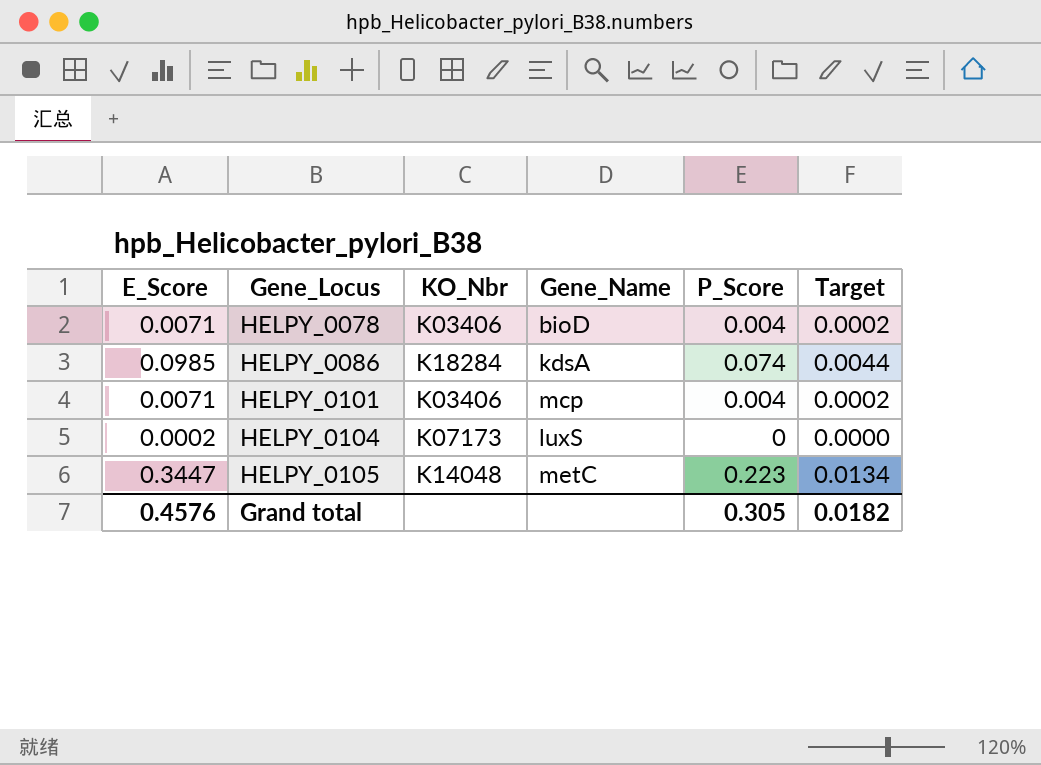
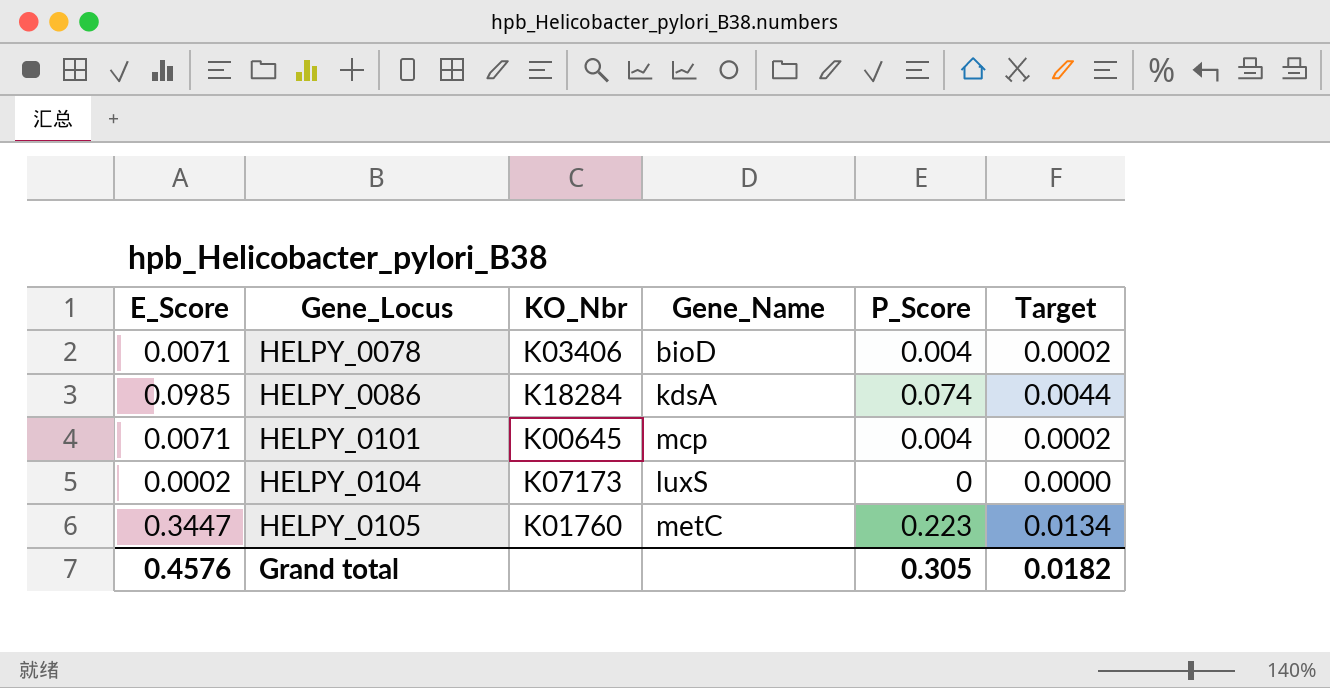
HELPY_0101 | KO_Nbr: K03406 -> K00645
HELPY_0105 | KO_Nbr: K14048 -> K01760

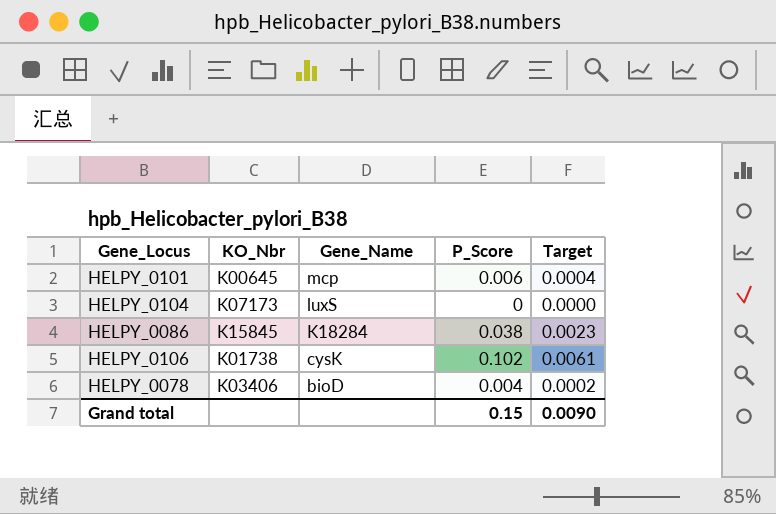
row order: Gene_Locus ascending -> Gene_Name descending
column E_Score | position: 1 -> none
row HELPY_0105: 0.3447 | K01760 | metC | 0.223 | 0.0134 -> none
HELPY_0101 | P_Score: 0.004 -> 0.006
HELPY_0101 | Target: 0.0002 -> 0.0004
HELPY_0086 | KO_Nbr: K18284 -> K15845
HELPY_0086 | Gene_Name: kdsA -> K18284
HELPY_0086 | P_Score: 0.074 -> 0.038
HELPY_0086 | Target: 0.0044 -> 0.0023
row HELPY_0106: none -> K01738 | cysK | 0.102 | 0.0061
Grand total | P_Score: 0.305 -> 0.15
Grand total | Target: 0.0182 -> 0.0090

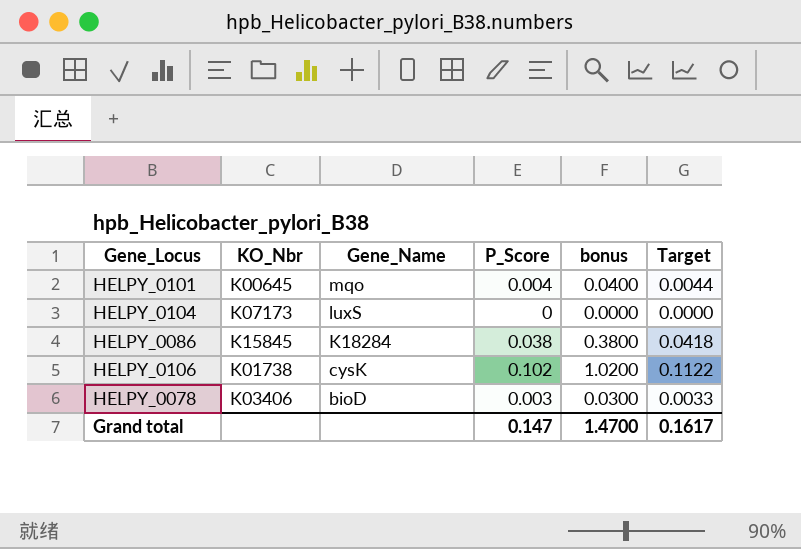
column bonus | formula: none -> [P_Score] * 10
column Target | formula: [P_Score] * 0.06 -> [P_Score] * 1.1
HELPY_0101 | Gene_Name: mcp -> mqo
HELPY_0101 | P_Score: 0.006 -> 0.004
HELPY_0078 | P_Score: 0.004 -> 0.003
Grand total | P_Score: 0.15 -> 0.147
Grand total | Target: 0.0090 -> 0.1617

